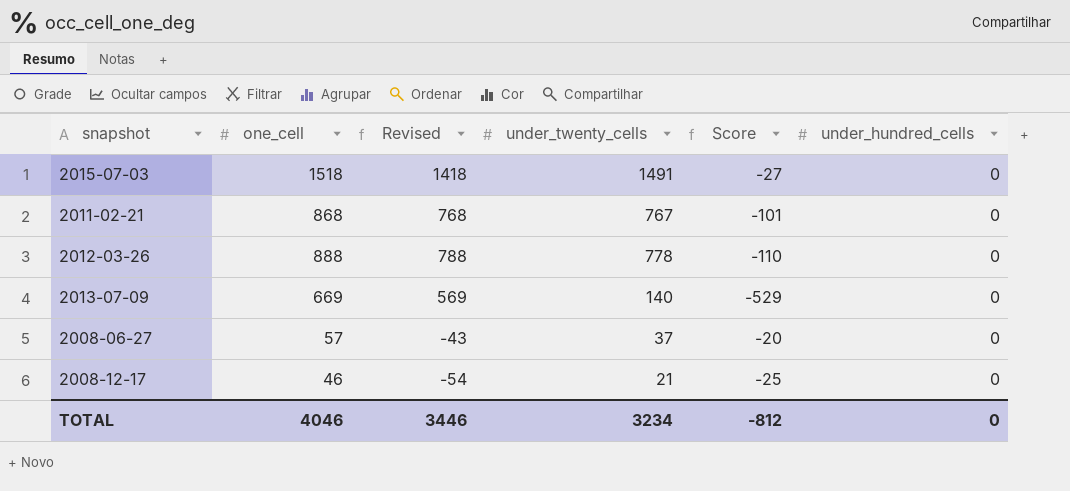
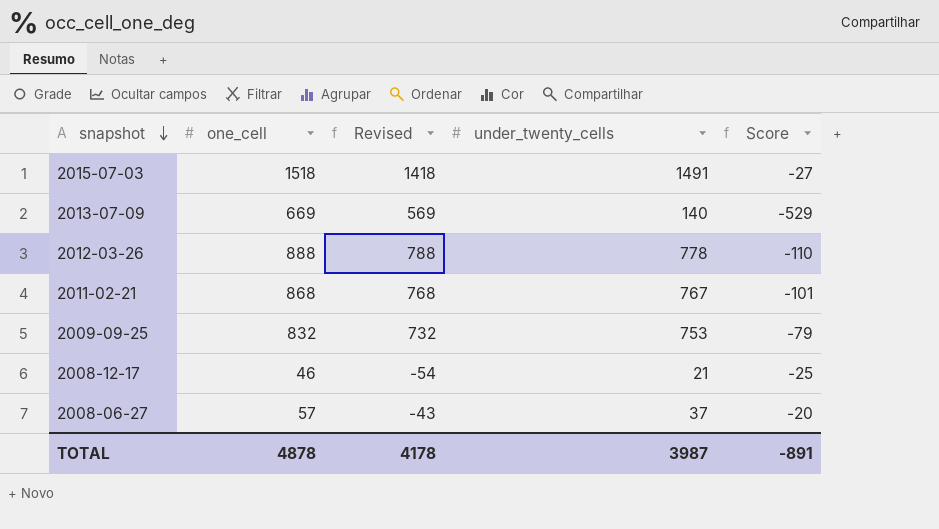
row order: none -> snapshot descending
column under_hundred_cells | position: 6 -> none
row 2009-09-25: none -> 832 | 732 | 753 | -79
TOTAL | one_cell: 4046 -> 4878
TOTAL | Revised: 3446 -> 4178
TOTAL | under_twenty_cells: 3234 -> 3987
TOTAL | Score: -812 -> -891

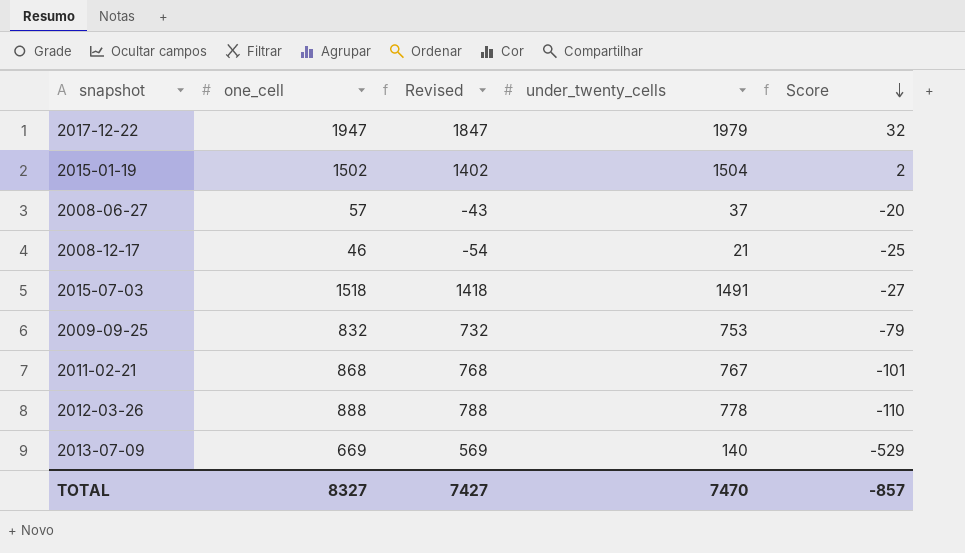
row order: snapshot descending -> Score descending
row 2017-12-22: none -> 1947 | 1847 | 1979 | 32
row 2015-01-19: none -> 1502 | 1402 | 1504 | 2
TOTAL | one_cell: 4878 -> 8327
TOTAL | Revised: 4178 -> 7427
TOTAL | under_twenty_cells: 3987 -> 7470
TOTAL | Score: -891 -> -857

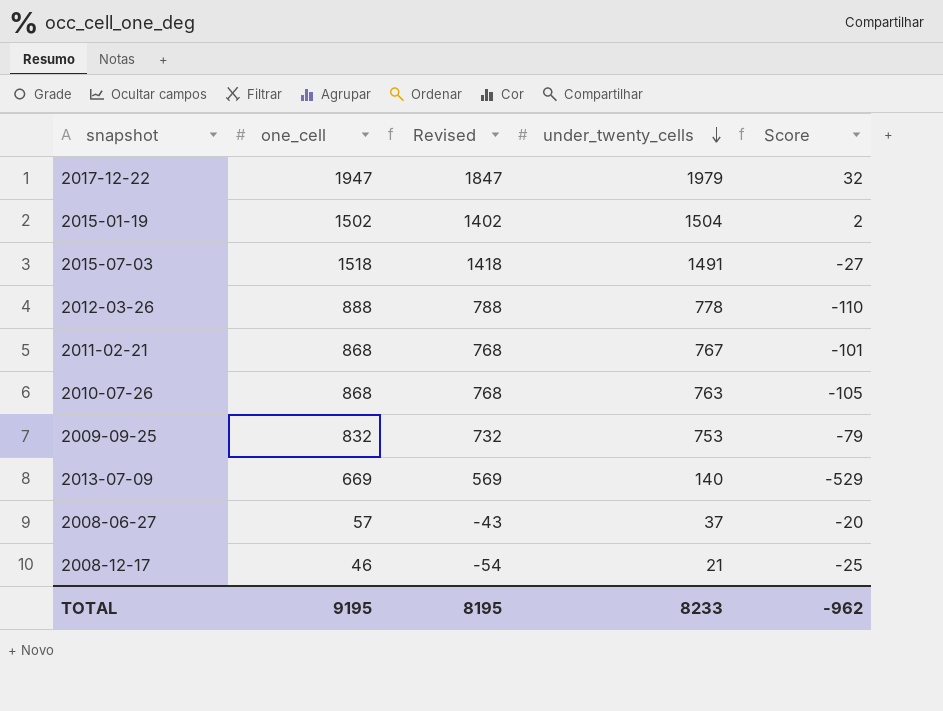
row order: Score descending -> under_twenty_cells descending
row 2010-07-26: none -> 868 | 768 | 763 | -105
TOTAL | one_cell: 8327 -> 9195
TOTAL | Revised: 7427 -> 8195
TOTAL | under_twenty_cells: 7470 -> 8233
TOTAL | Score: -857 -> -962

